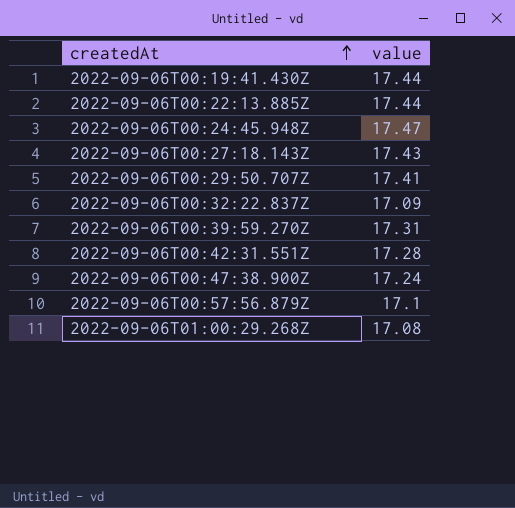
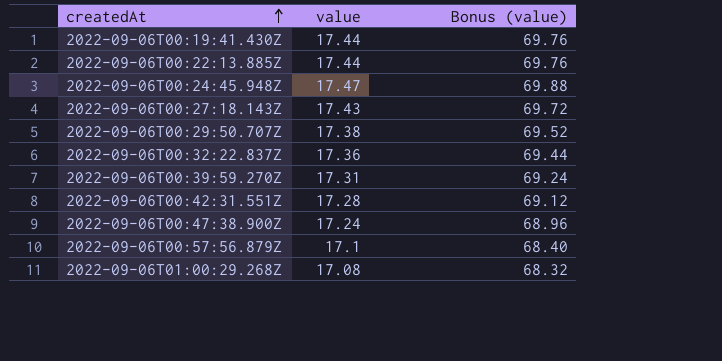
column Bonus (value) | formula: none -> [value] * 4
2022-09-06T00:29:50.707Z | value: 17.41 -> 17.38
2022-09-06T00:32:22.837Z | value: 17.09 -> 17.36

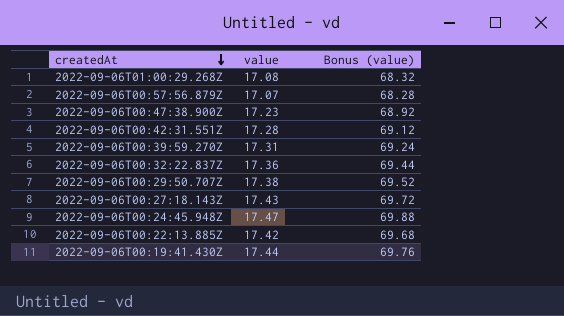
row order: createdAt ascending -> createdAt descending
2022-09-06T00:57:56.879Z | value: 17.1 -> 17.07
2022-09-06T00:57:56.879Z | Bonus (value): 68.40 -> 68.28
2022-09-06T00:47:38.900Z | value: 17.24 -> 17.23
2022-09-06T00:47:38.900Z | Bonus (value): 68.96 -> 68.92
2022-09-06T00:22:13.885Z | value: 17.44 -> 17.42
2022-09-06T00:22:13.885Z | Bonus (value): 69.76 -> 69.68

